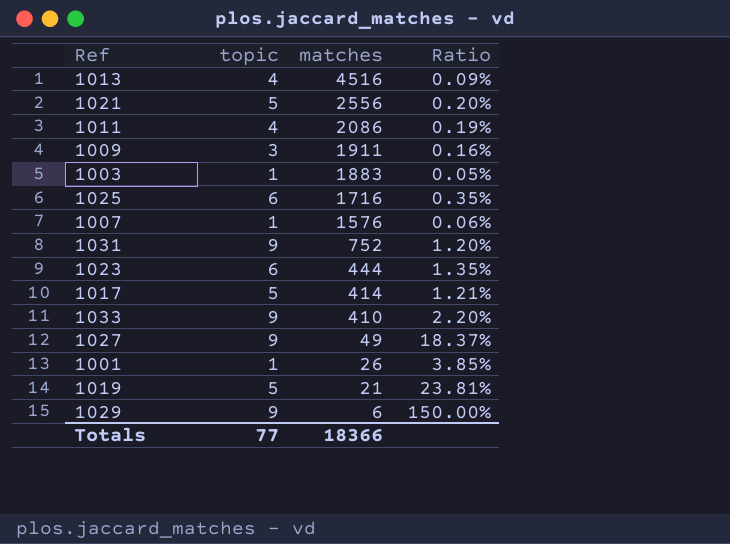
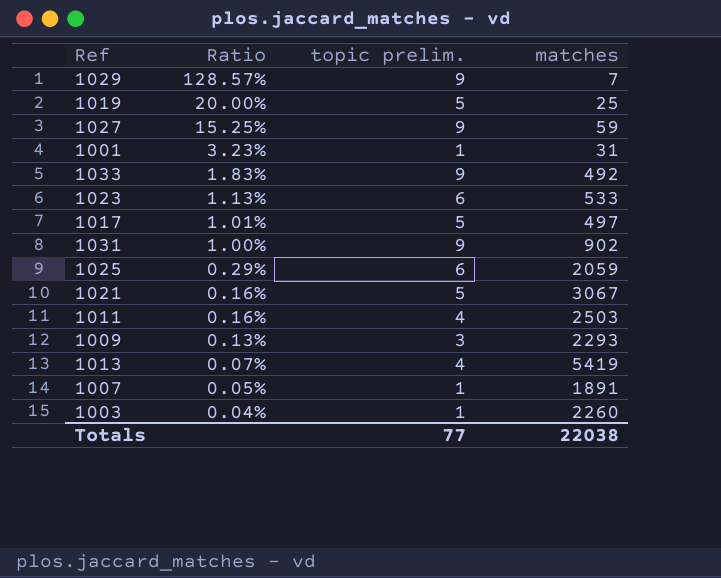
row order: matches descending -> Ratio descending
column Ratio | position: 4 -> 2
column name: topic -> topic prelim.
1029 | Ratio: 150.00% -> 128.57%
1029 | matches: 6 -> 7
1019 | Ratio: 23.81% -> 20.00%
1019 | matches: 21 -> 25
1027 | Ratio: 18.37% -> 15.25%
1027 | matches: 49 -> 59
1001 | Ratio: 3.85% -> 3.23%
1001 | matches: 26 -> 31
1033 | Ratio: 2.20% -> 1.83%
1033 | matches: 410 -> 492
1023 | Ratio: 1.35% -> 1.13%
1023 | matches: 444 -> 533
1017 | Ratio: 1.21% -> 1.01%
1017 | matches: 414 -> 497
1031 | Ratio: 1.20% -> 1.00%
1031 | matches: 752 -> 902
1025 | Ratio: 0.35% -> 0.29%
1025 | matches: 1716 -> 2059
1021 | Ratio: 0.20% -> 0.16%
1021 | matches: 2556 -> 3067
1011 | Ratio: 0.19% -> 0.16%
1011 | matches: 2086 -> 2503
1009 | Ratio: 0.16% -> 0.13%
1009 | matches: 1911 -> 2293
1013 | Ratio: 0.09% -> 0.07%
1013 | matches: 4516 -> 5419
1007 | Ratio: 0.06% -> 0.05%
1007 | matches: 1576 -> 1891
1003 | Ratio: 0.05% -> 0.04%
1003 | matches: 1883 -> 2260
Totals | matches: 18366 -> 22038

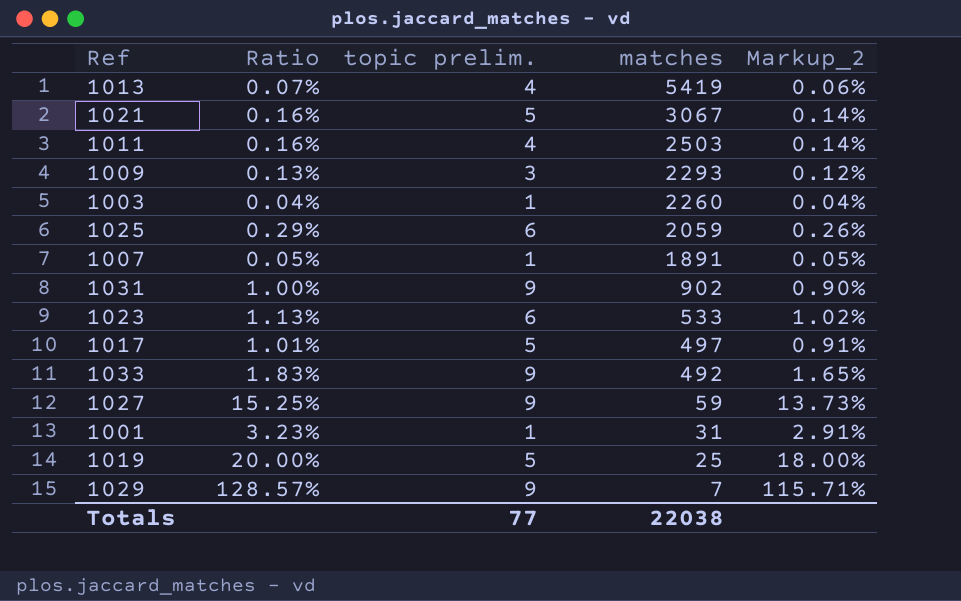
row order: Ratio descending -> matches descending
column Markup_2 | formula: none -> [Ratio] * 0.9

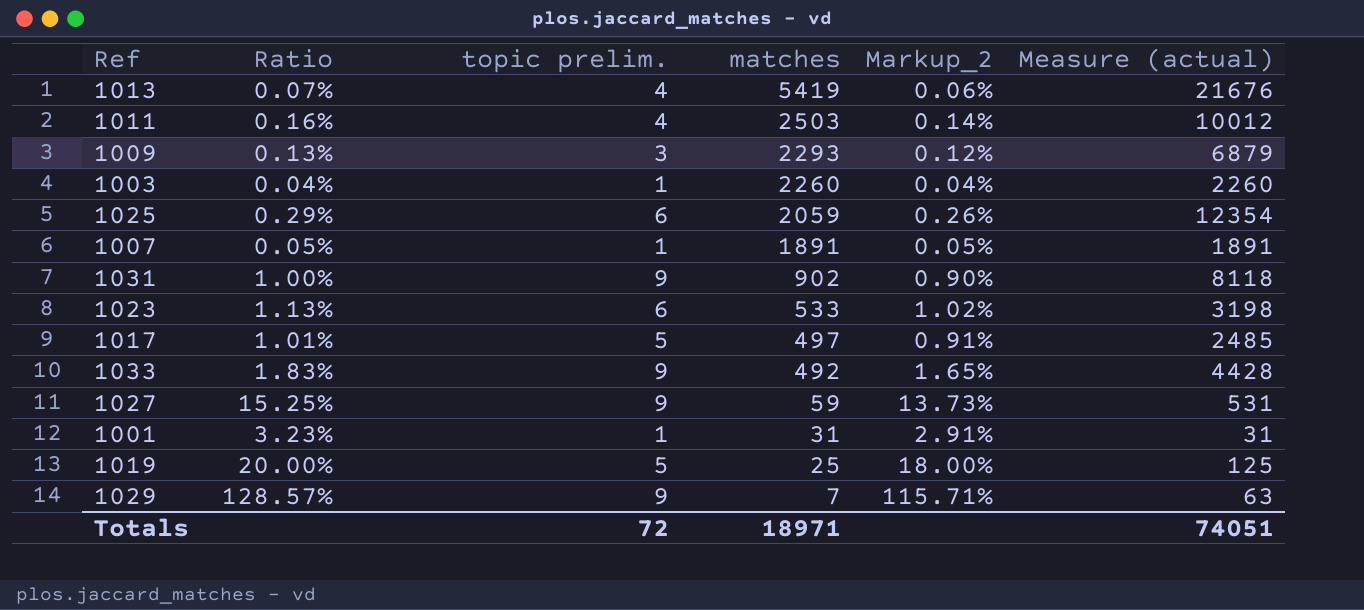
column Measure (actual) | formula: none -> [topic prelim.] * [matches]
row 1021: 0.16% | 5 | 3067 | 0.14% -> none
Totals | topic prelim.: 77 -> 72
Totals | matches: 22038 -> 18971

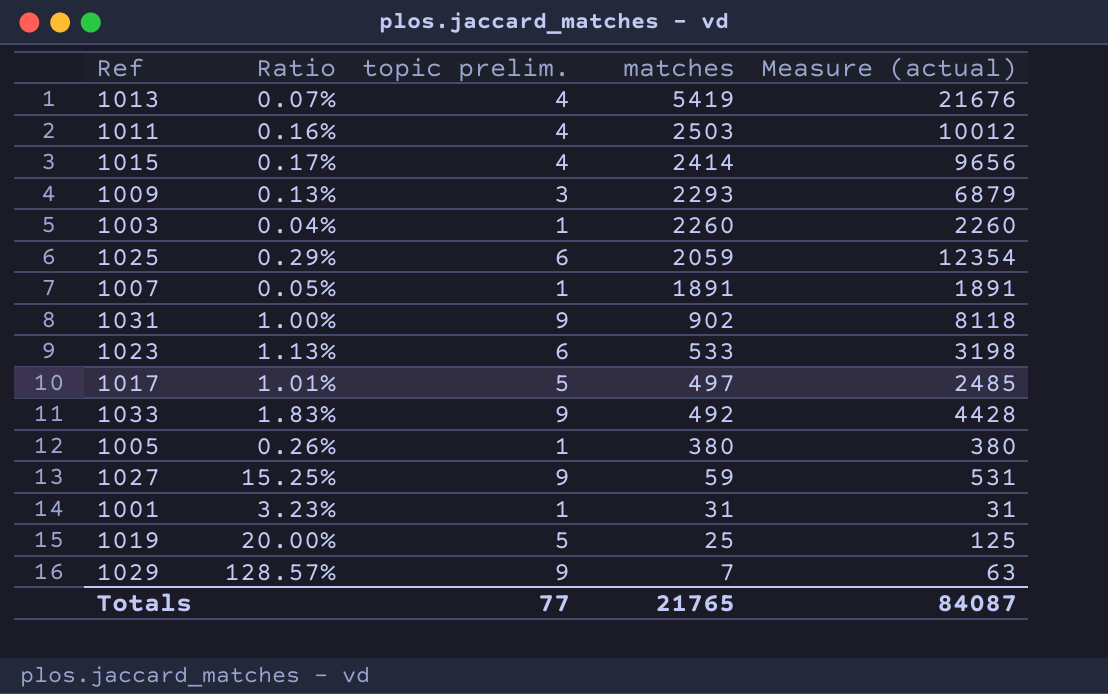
column Markup_2 | formula: [Ratio] * 0.9 -> none
row 1015: none -> 0.17% | 4 | 2414 | 9656
row 1005: none -> 0.26% | 1 | 380 | 380
Totals | topic prelim.: 72 -> 77
Totals | matches: 18971 -> 21765
Totals | Measure (actual): 74051 -> 84087

